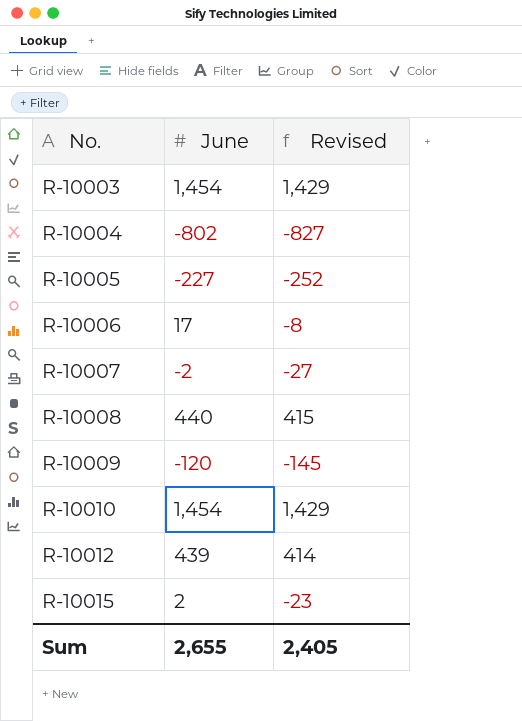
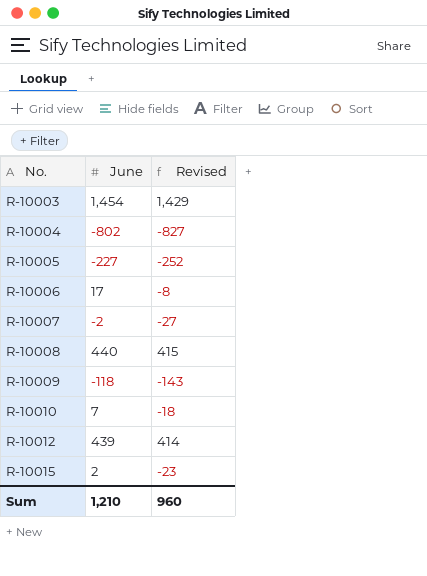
R-10009 | June: -120 -> -118
R-10009 | Revised: -145 -> -143
R-10010 | June: 1,454 -> 7
R-10010 | Revised: 1,429 -> -18
Sum | June: 2,655 -> 1,210
Sum | Revised: 2,405 -> 960

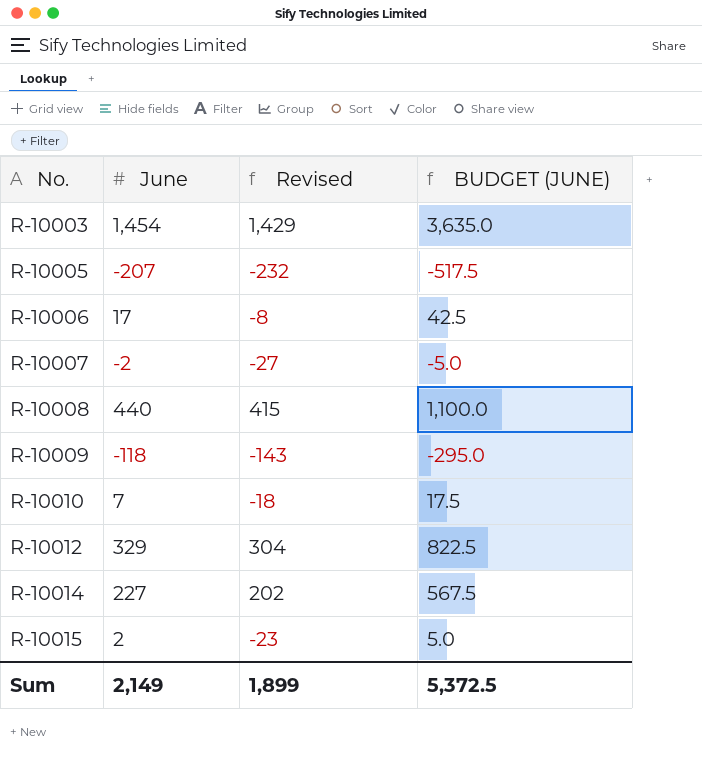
column BUDGET (JUNE) | formula: none -> [June] * 2.5
row R-10004: -802 | -827 -> none
R-10005 | June: -227 -> -207
R-10005 | Revised: -252 -> -232
R-10012 | June: 439 -> 329
R-10012 | Revised: 414 -> 304
row R-10014: none -> 227 | 202 | 567.5
Sum | June: 1,210 -> 2,149
Sum | Revised: 960 -> 1,899

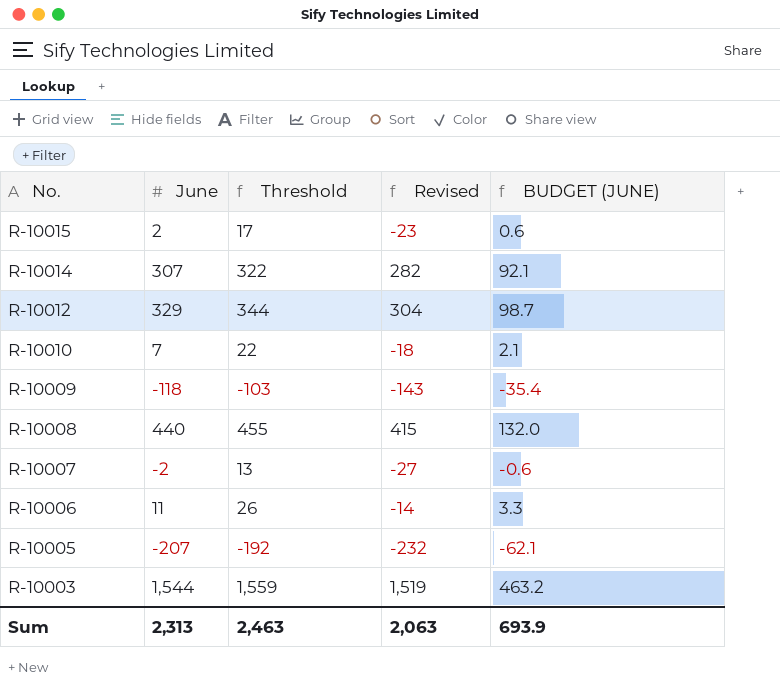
row order: No. ascending -> No. descending
column Threshold | formula: none -> [June] + 15
column BUDGET (JUNE) | formula: [June] * 2.5 -> [June] * 0.3
R-10014 | June: 227 -> 307
R-10014 | Revised: 202 -> 282
R-10006 | June: 17 -> 11
R-10006 | Revised: -8 -> -14
R-10003 | June: 1,454 -> 1,544
R-10003 | Revised: 1,429 -> 1,519
Sum | June: 2,149 -> 2,313
Sum | Revised: 1,899 -> 2,063
Sum | BUDGET (JUNE): 5,372.5 -> 693.9

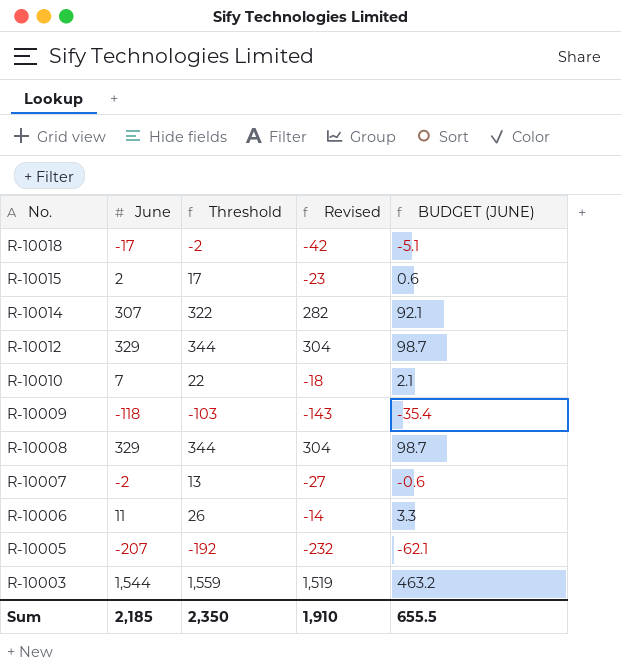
row R-10018: none -> -17 | -2 | -42 | -5.1
R-10008 | June: 440 -> 329
R-10008 | Threshold: 455 -> 344
R-10008 | Revised: 415 -> 304
R-10008 | BUDGET (JUNE): 132.0 -> 98.7
Sum | June: 2,313 -> 2,185
Sum | Threshold: 2,463 -> 2,350
Sum | Revised: 2,063 -> 1,910
Sum | BUDGET (JUNE): 693.9 -> 655.5

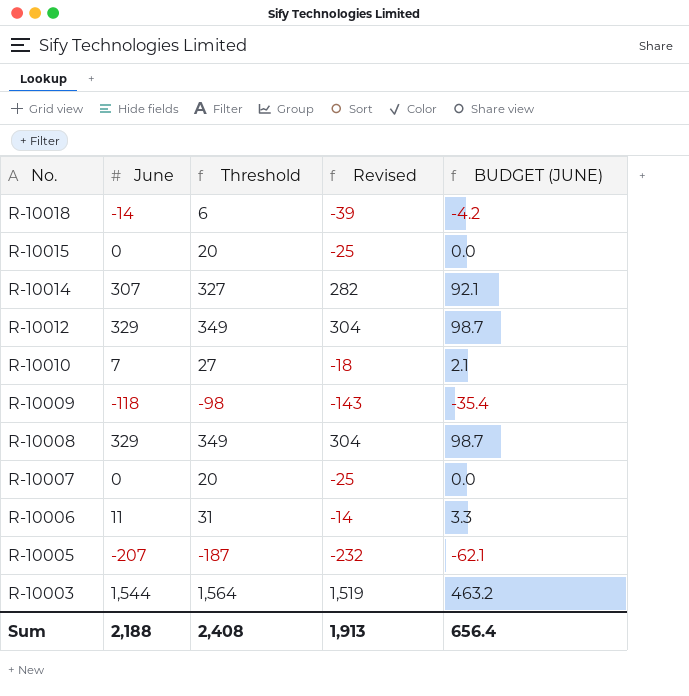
column Threshold | formula: [June] + 15 -> [June] + 20
R-10018 | June: -17 -> -14
R-10018 | Revised: -42 -> -39
R-10018 | BUDGET (JUNE): -5.1 -> -4.2
R-10015 | June: 2 -> 0
R-10015 | Revised: -23 -> -25
R-10015 | BUDGET (JUNE): 0.6 -> 0.0
R-10007 | June: -2 -> 0
R-10007 | Revised: -27 -> -25
R-10007 | BUDGET (JUNE): -0.6 -> 0.0
Sum | June: 2,185 -> 2,188
Sum | Threshold: 2,350 -> 2,408
Sum | Revised: 1,910 -> 1,913
Sum | BUDGET (JUNE): 655.5 -> 656.4

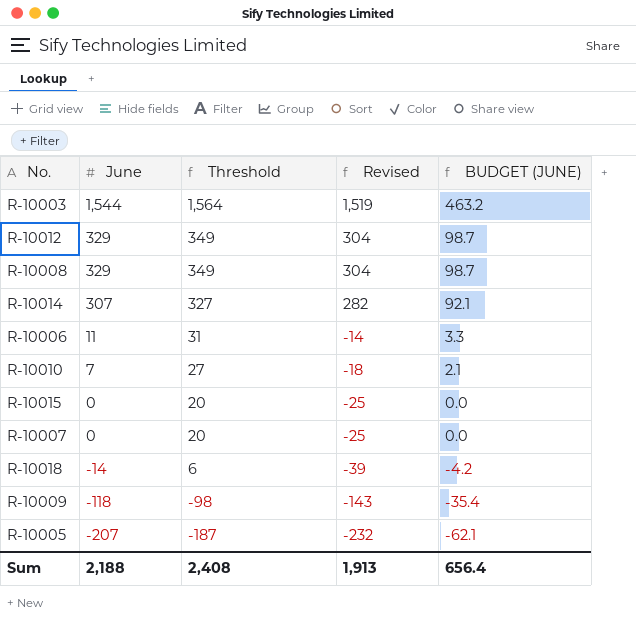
row order: No. descending -> June descending

